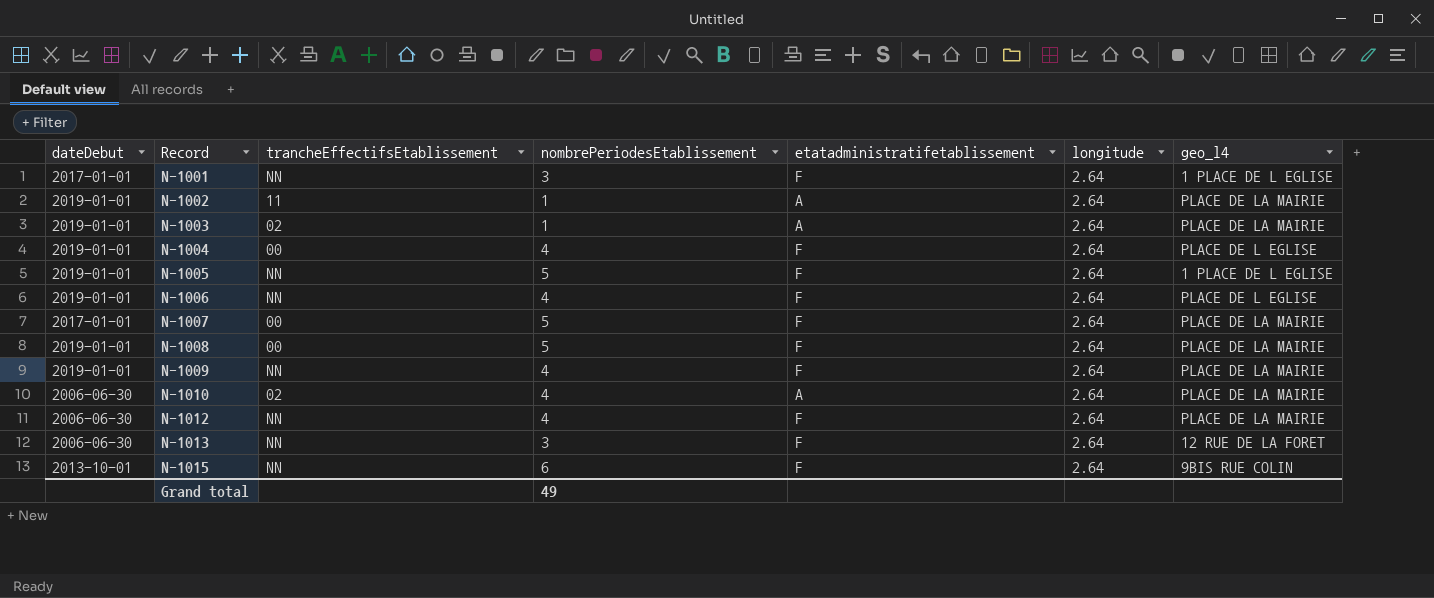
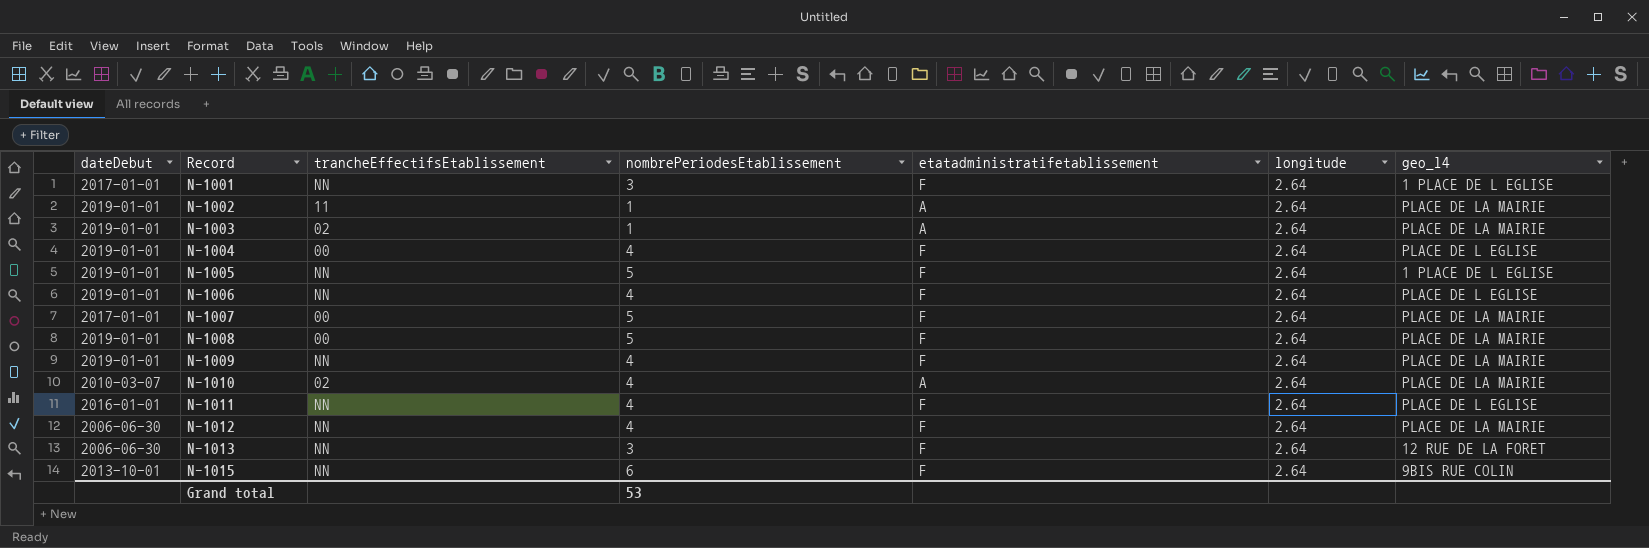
N-1010 | dateDebut: 2006-06-30 -> 2010-03-07
row N-1011: none -> 2016-01-01 | NN | 4 | F | 2.64 | PLACE DE L EGLISE
Grand total | nombrePeriodesEtablissement: 49 -> 53

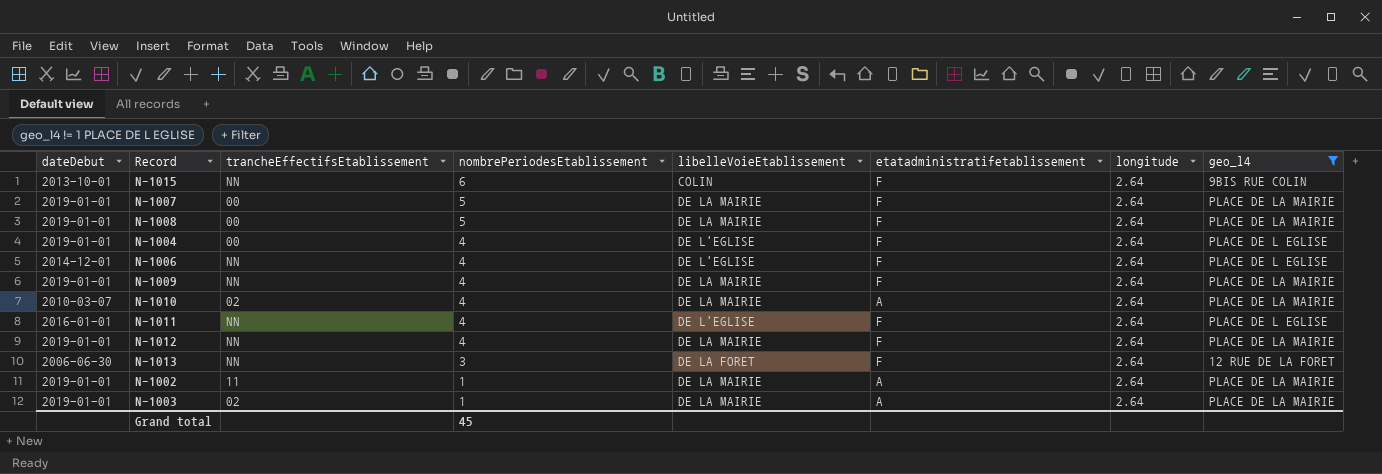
filter: none -> geo_l4 != 1 PLACE DE L EGLISE
row order: Record ascending -> nombrePeriodesEtablissement descending
column libelleVoieEtablissement | position: none -> 5
N-1007 | dateDebut: 2017-01-01 -> 2019-01-01
N-1006 | dateDebut: 2019-01-01 -> 2014-12-01
N-1012 | dateDebut: 2006-06-30 -> 2019-01-01
Grand total | nombrePeriodesEtablissement: 53 -> 45

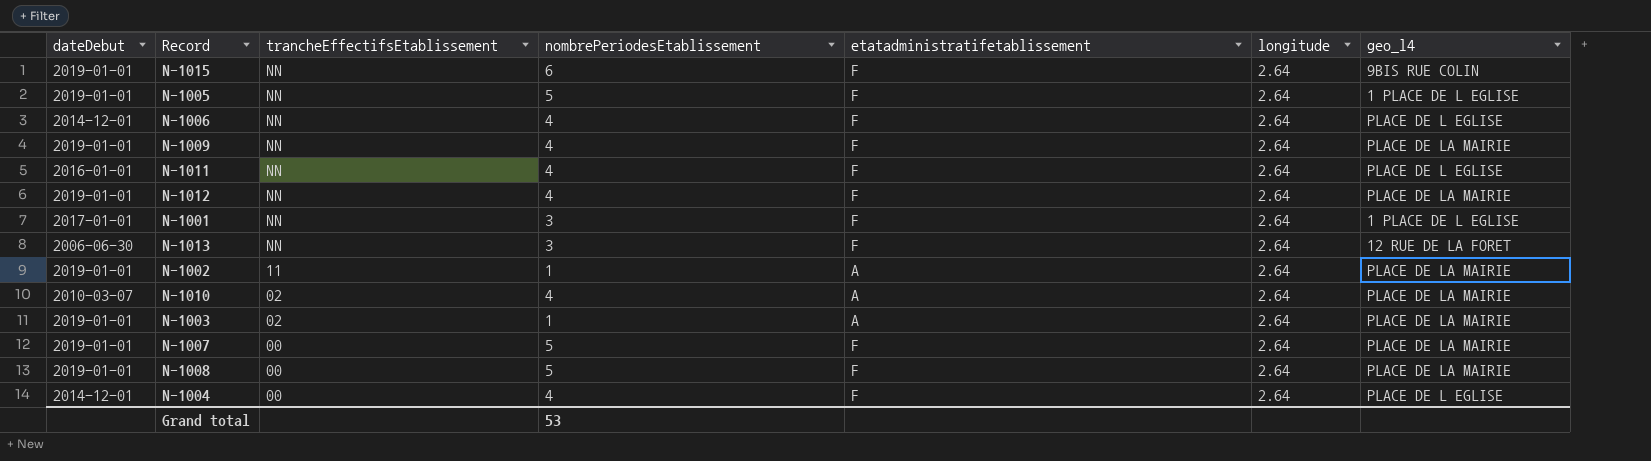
filter: geo_l4 != 1 PLACE DE L EGLISE -> none
row order: nombrePeriodesEtablissement descending -> trancheEffectifsEtablissement descending
column libelleVoieEtablissement | position: 5 -> none
N-1015 | dateDebut: 2013-10-01 -> 2019-01-01
N-1004 | dateDebut: 2019-01-01 -> 2014-12-01
Grand total | nombrePeriodesEtablissement: 45 -> 53

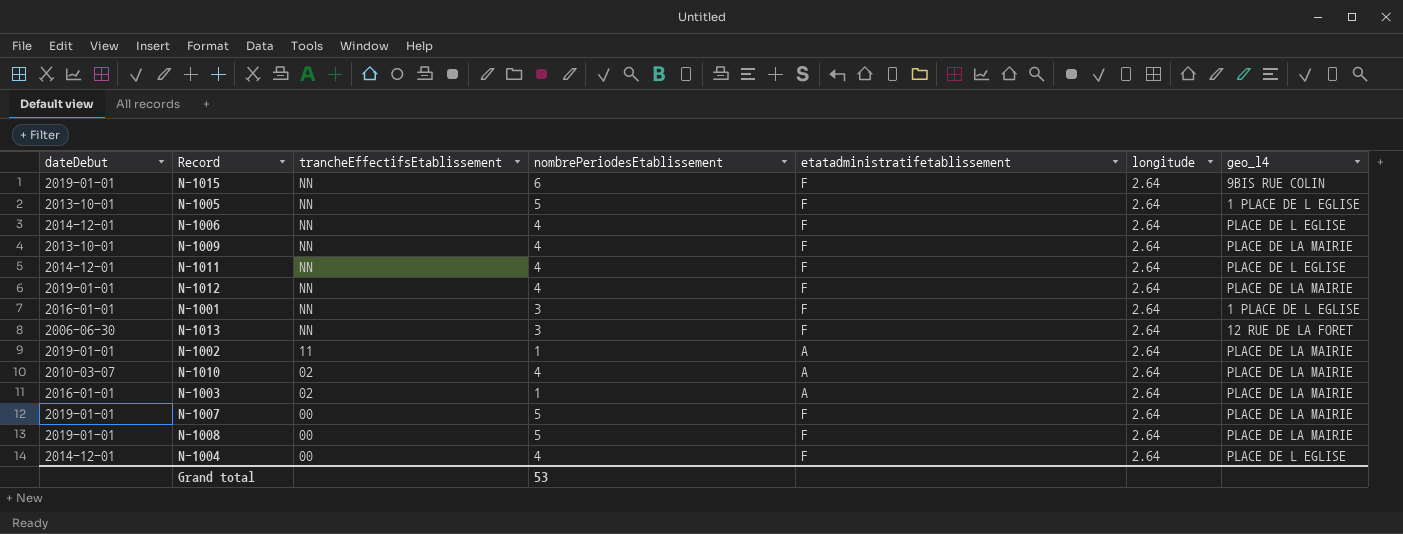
N-1005 | dateDebut: 2019-01-01 -> 2013-10-01
N-1009 | dateDebut: 2019-01-01 -> 2013-10-01
N-1011 | dateDebut: 2016-01-01 -> 2014-12-01
N-1001 | dateDebut: 2017-01-01 -> 2016-01-01
N-1003 | dateDebut: 2019-01-01 -> 2016-01-01

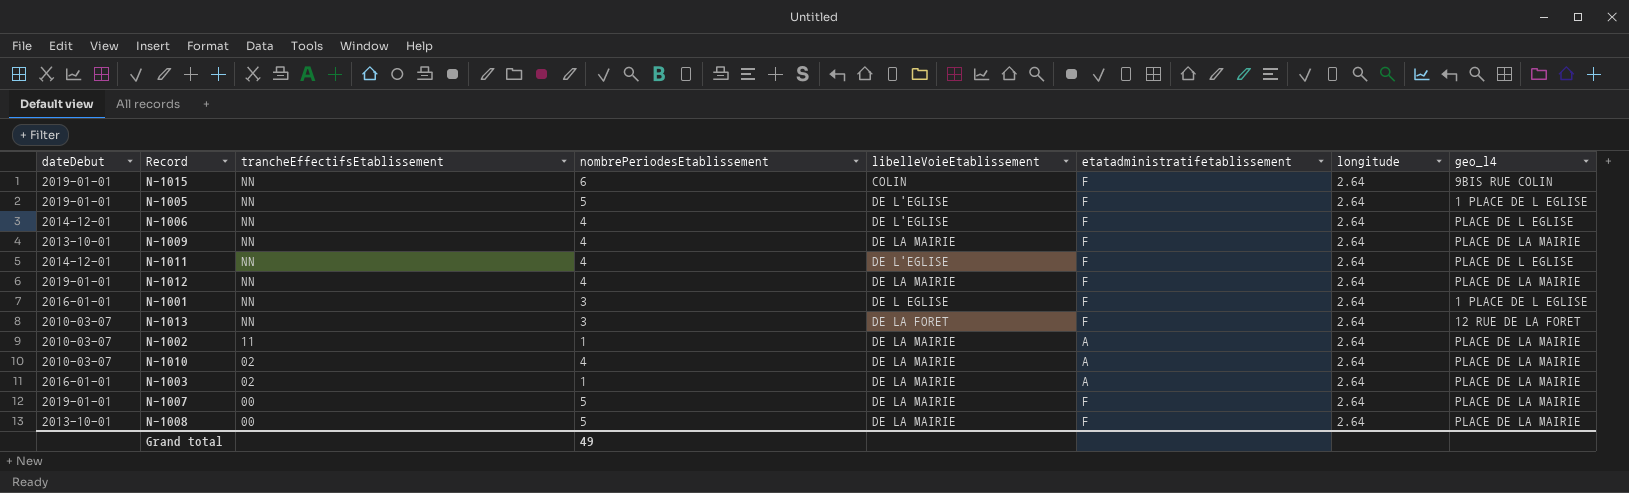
column libelleVoieEtablissement | position: none -> 5
row N-1004: 2014-12-01 | 00 | 4 | F | 2.64 | PLACE DE L EGLISE -> none
N-1005 | dateDebut: 2013-10-01 -> 2019-01-01
N-1013 | dateDebut: 2006-06-30 -> 2010-03-07
N-1002 | dateDebut: 2019-01-01 -> 2010-03-07
N-1008 | dateDebut: 2019-01-01 -> 2013-10-01
Grand total | nombrePeriodesEtablissement: 53 -> 49

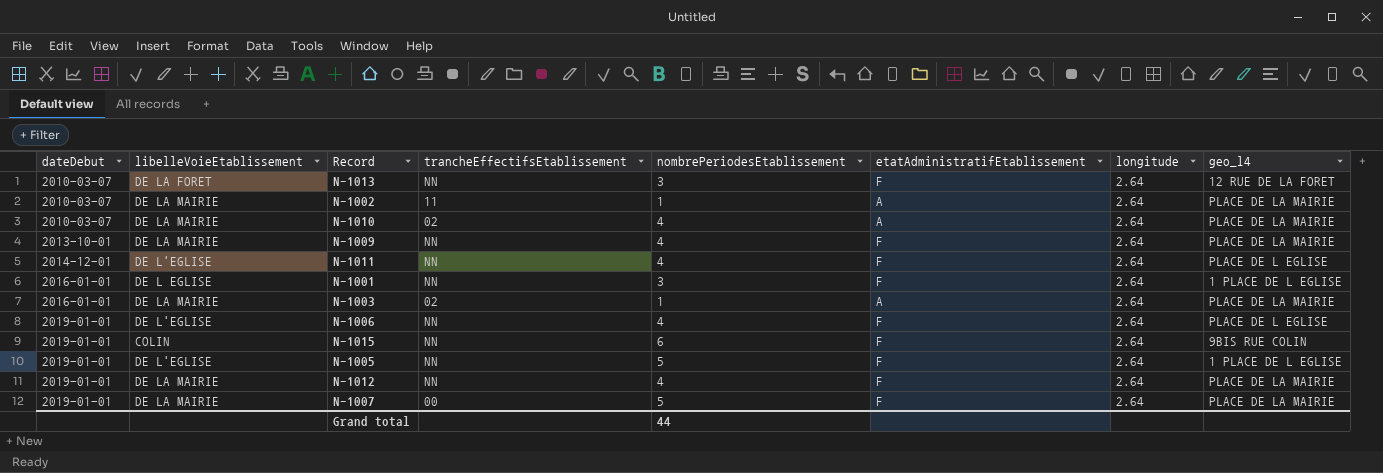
row order: trancheEffectifsEtablissement descending -> dateDebut ascending
column libelleVoieEtablissement | position: 5 -> 2
column name: etatadministratifetablissement -> etatAdministratifEtablissement
row N-1008: 2013-10-01 | 00 | 5 | DE LA MAIRIE | F | 2.64 | PLACE DE LA MAIRIE -> none
N-1006 | dateDebut: 2014-12-01 -> 2019-01-01
Grand total | nombrePeriodesEtablissement: 49 -> 44

